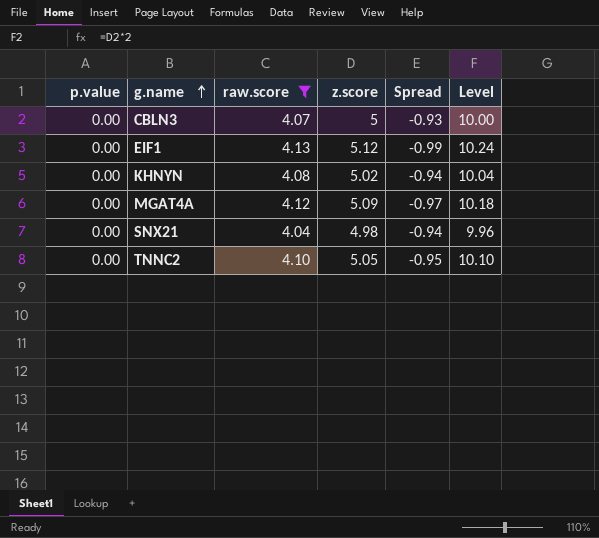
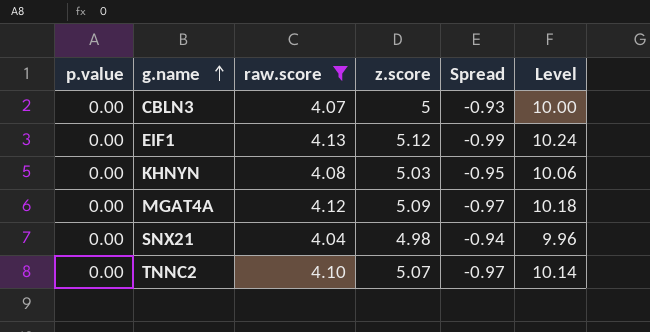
KHNYN | z.score: 5.02 -> 5.03
KHNYN | Spread: -0.94 -> -0.95
KHNYN | Level: 10.04 -> 10.06
TNNC2 | z.score: 5.05 -> 5.07
TNNC2 | Spread: -0.95 -> -0.97
TNNC2 | Level: 10.10 -> 10.14

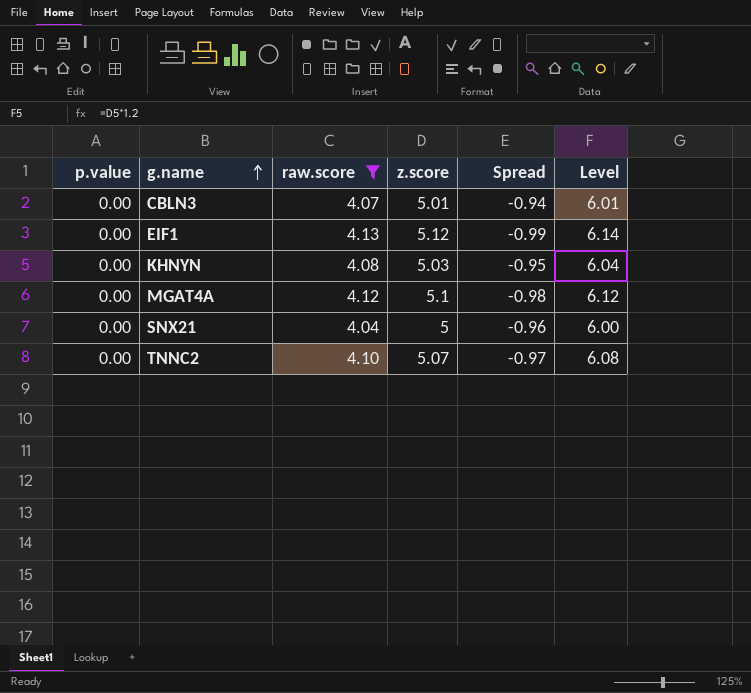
column Level | formula: [z.score] * 2 -> [z.score] * 1.2
CBLN3 | z.score: 5 -> 5.01
CBLN3 | Spread: -0.93 -> -0.94
MGAT4A | z.score: 5.09 -> 5.1
MGAT4A | Spread: -0.97 -> -0.98
SNX21 | z.score: 4.98 -> 5
SNX21 | Spread: -0.94 -> -0.96

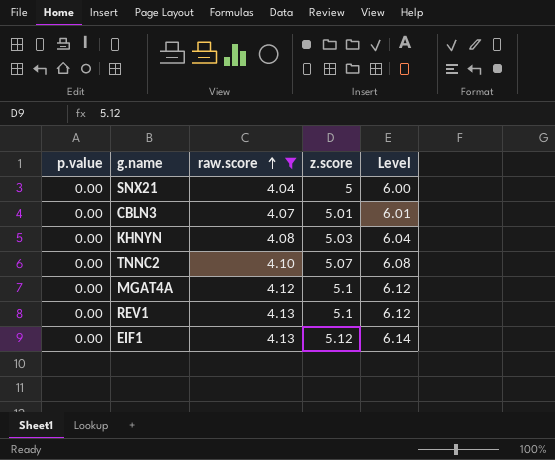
row order: g.name ascending -> raw.score ascending
column Spread | formula: [raw.score] - [z.score] -> none
row REV1: none -> 0.00 | 4.13 | 5.1 | 6.12

